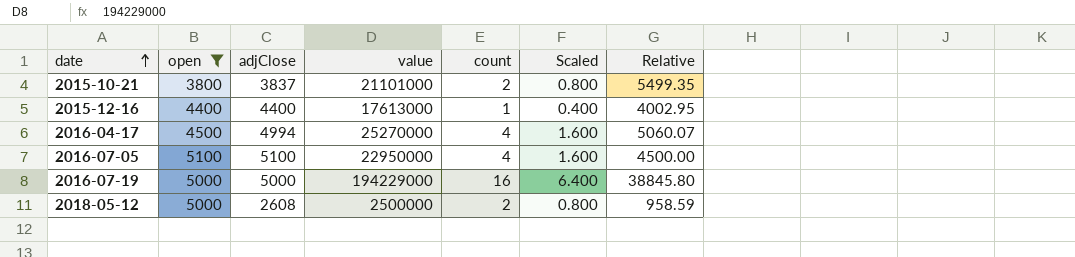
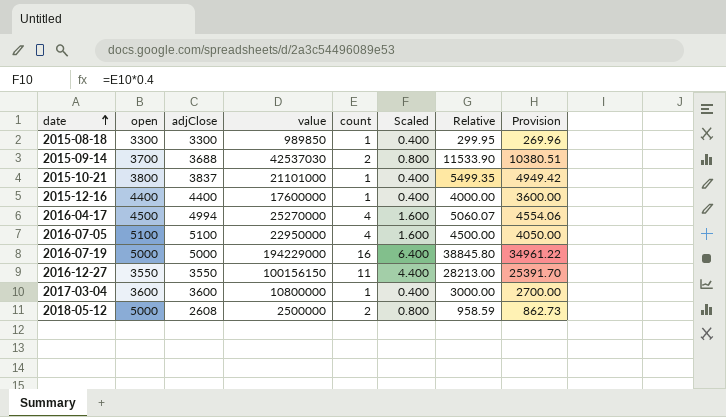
filter: open >= 3800 -> none
column Provision | formula: none -> [Relative] * 0.9
2015-10-21 | count: 2 -> 1
2015-10-21 | Scaled: 0.800 -> 0.400
2015-12-16 | value: 17613000 -> 17600000
2015-12-16 | Relative: 4002.95 -> 4000.00

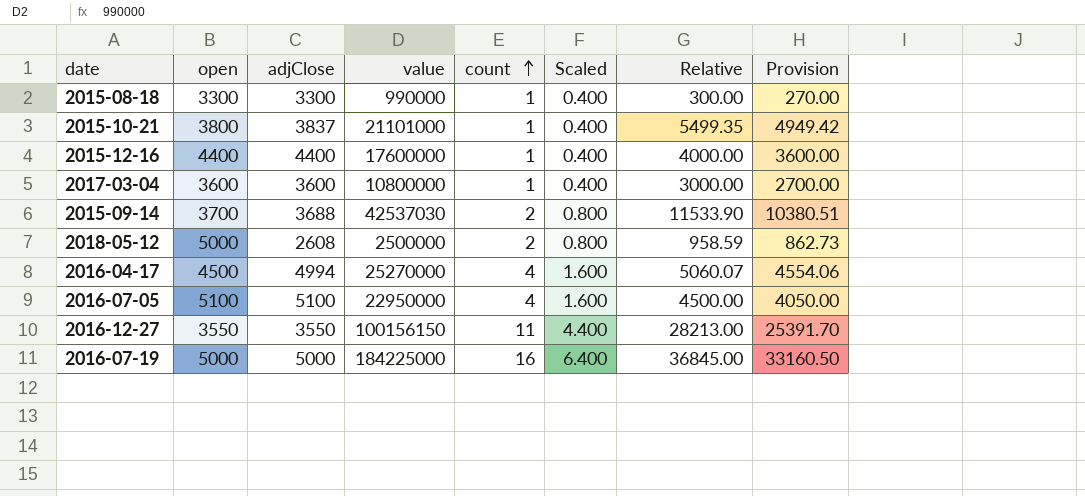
row order: date ascending -> count ascending
2015-08-18 | value: 989850 -> 990000
2015-08-18 | Relative: 299.95 -> 300.00
2015-08-18 | Provision: 269.96 -> 270.00
2016-07-19 | value: 194229000 -> 184225000
2016-07-19 | Relative: 38845.80 -> 36845.00
2016-07-19 | Provision: 34961.22 -> 33160.50

